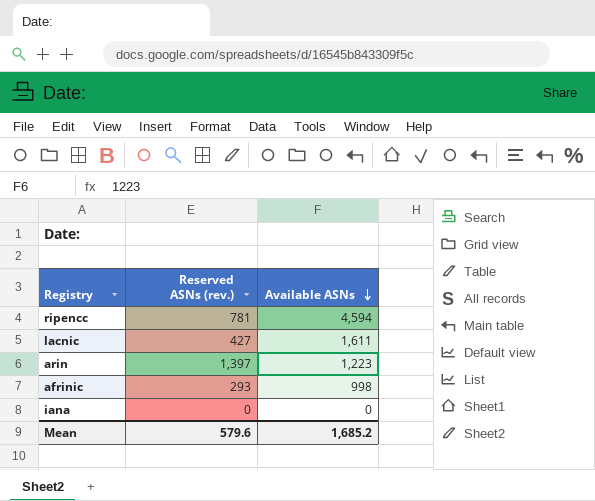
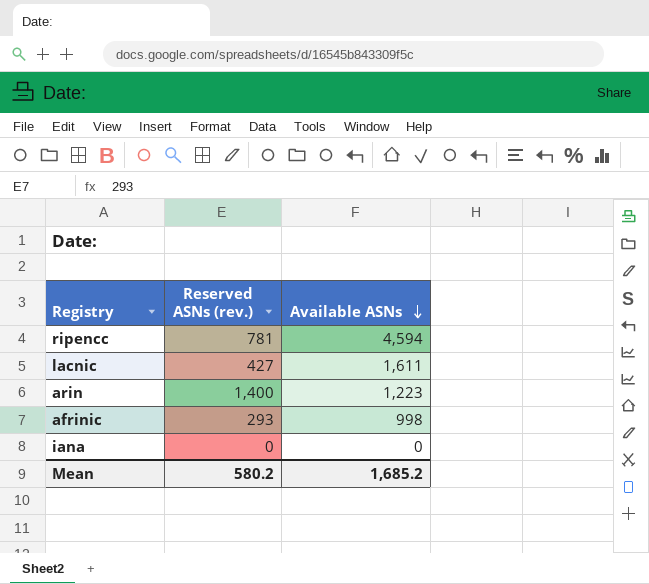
arin | Reserved ASNs (rev.): 1,397 -> 1,400
Mean | Reserved ASNs (rev.): 579.6 -> 580.2

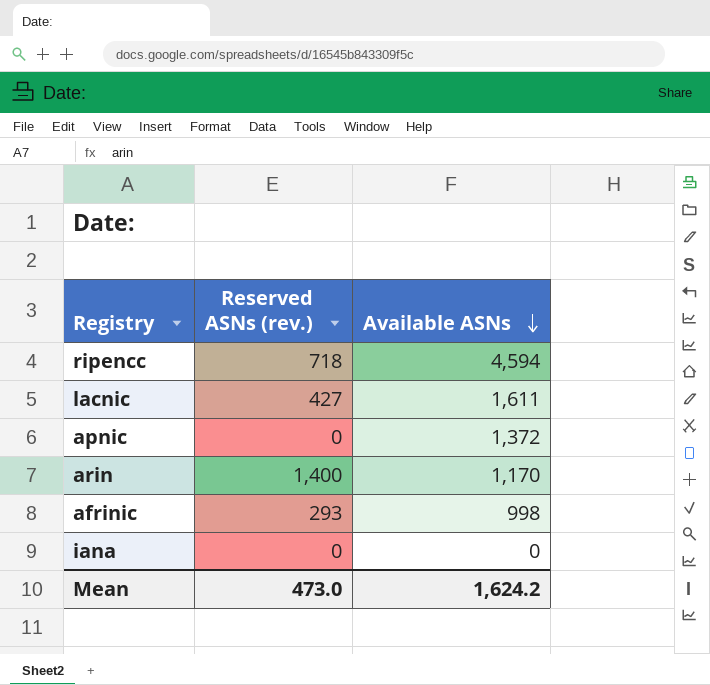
ripencc | Reserved ASNs (rev.): 781 -> 718
row apnic: none -> 0 | 1,372
arin | Available ASNs: 1,223 -> 1,170
Mean | Reserved ASNs (rev.): 580.2 -> 473.0
Mean | Available ASNs: 1,685.2 -> 1,624.2

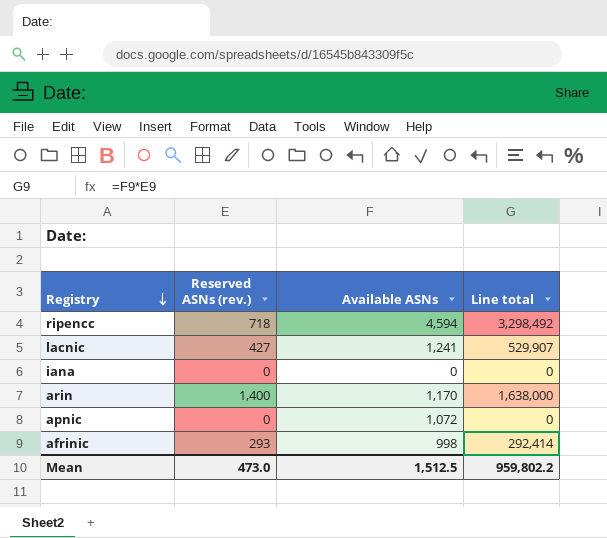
row order: Available ASNs descending -> Registry descending
column Line total | formula: none -> [Reserved ASNs (rev.)] * [Available ASNs]
lacnic | Available ASNs: 1,611 -> 1,241
apnic | Available ASNs: 1,372 -> 1,072
Mean | Available ASNs: 1,624.2 -> 1,512.5

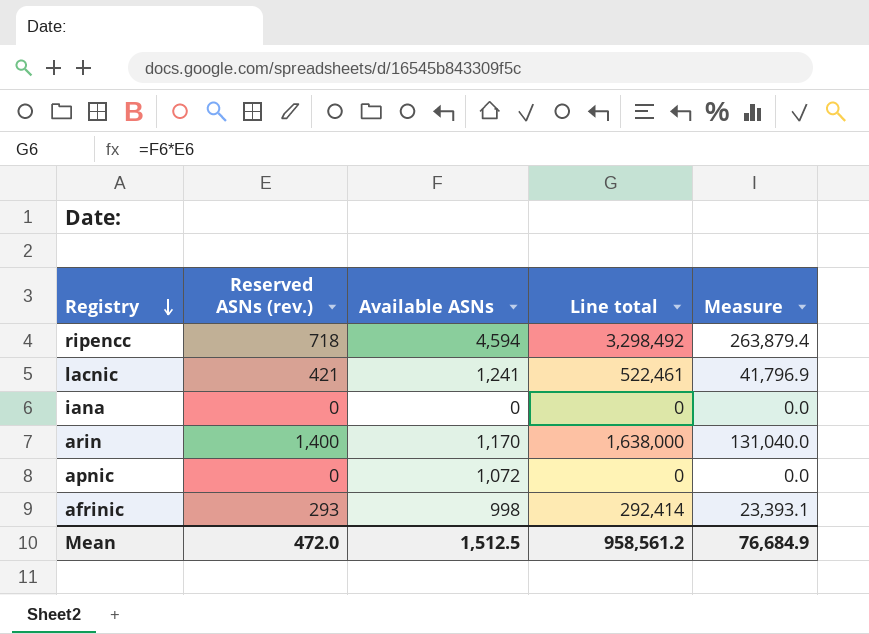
column Measure | formula: none -> [Line total] * 0.08
lacnic | Reserved ASNs (rev.): 427 -> 421
lacnic | Line total: 529,907 -> 522,461
Mean | Reserved ASNs (rev.): 473.0 -> 472.0
Mean | Line total: 959,802.2 -> 958,561.2

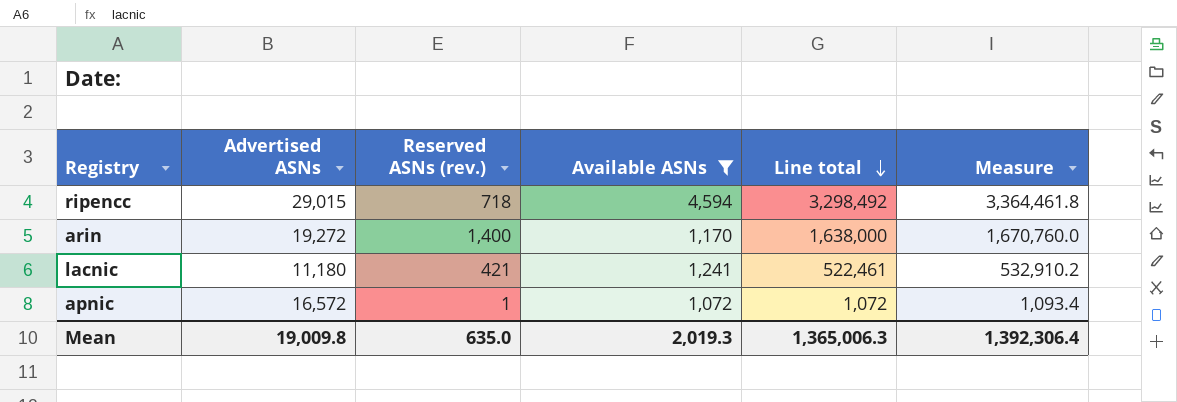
filter: none -> Available ASNs >= 1,072
row order: Registry descending -> Line total descending
column Advertised ASNs | position: none -> 2
column Measure | formula: [Line total] * 0.08 -> [Line total] * 1.02
apnic | Reserved ASNs (rev.): 0 -> 1
apnic | Line total: 0 -> 1,072
Mean | Reserved ASNs (rev.): 472.0 -> 635.0
Mean | Available ASNs: 1,512.5 -> 2,019.3
Mean | Line total: 958,561.2 -> 1,365,006.3
Mean | Measure: 76,684.9 -> 1,392,306.4

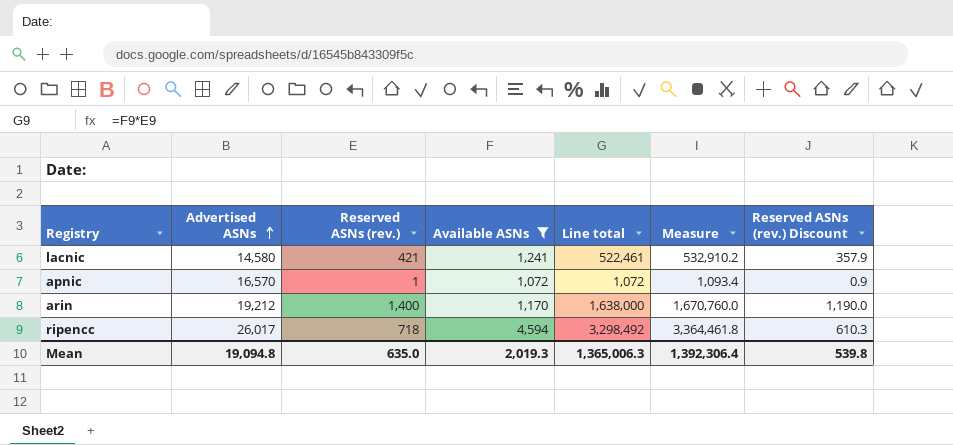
row order: Line total descending -> Advertised ASNs ascending
column Reserved ASNs (rev.) Discount | formula: none -> [Reserved ASNs (rev.)] * 0.85
lacnic | Advertised ASNs: 11,180 -> 14,580
apnic | Advertised ASNs: 16,572 -> 16,570
arin | Advertised ASNs: 19,272 -> 19,212
ripencc | Advertised ASNs: 29,015 -> 26,017
Mean | Advertised ASNs: 19,009.8 -> 19,094.8

